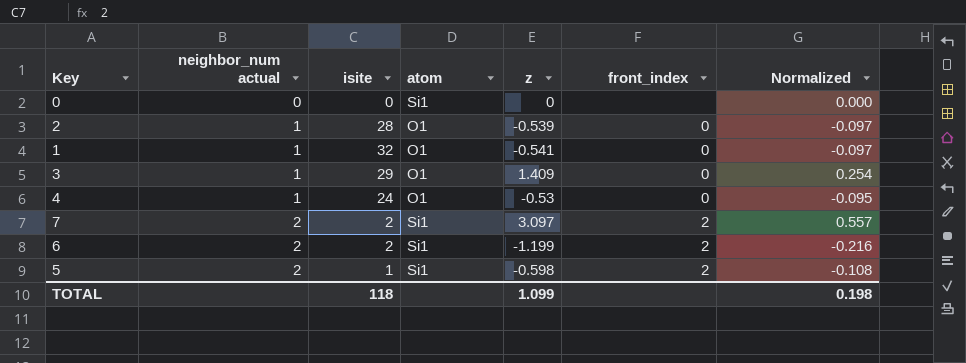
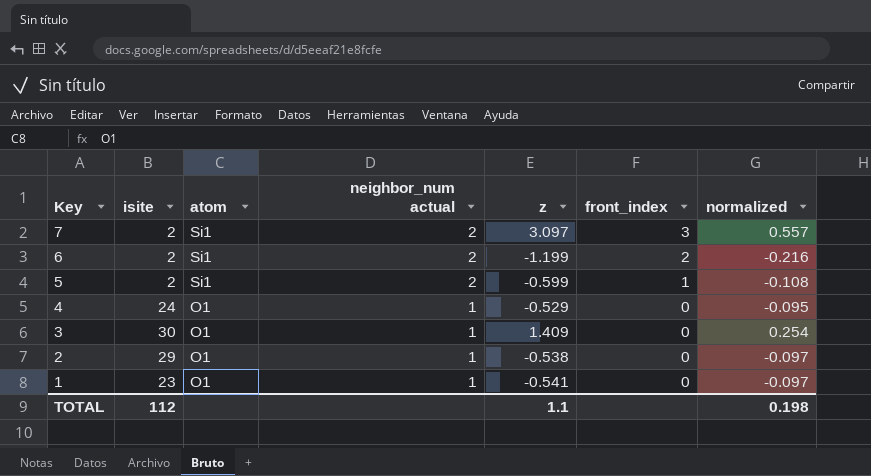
row order: neighbor_num actual ascending -> Key descending
column neighbor_num actual | position: 2 -> 4
column name: Normalized -> normalized
row 0: 0 | 0 | Si1 | 0 | none | 0.000 -> none
7 | front_index: 2 -> 3
5 | isite: 1 -> 2
5 | z: -0.598 -> -0.599
5 | front_index: 2 -> 1
4 | z: -0.53 -> -0.529
3 | isite: 29 -> 30
2 | isite: 28 -> 29
2 | z: -0.539 -> -0.538
1 | isite: 32 -> 23
TOTAL | isite: 118 -> 112
TOTAL | z: 1.099 -> 1.1

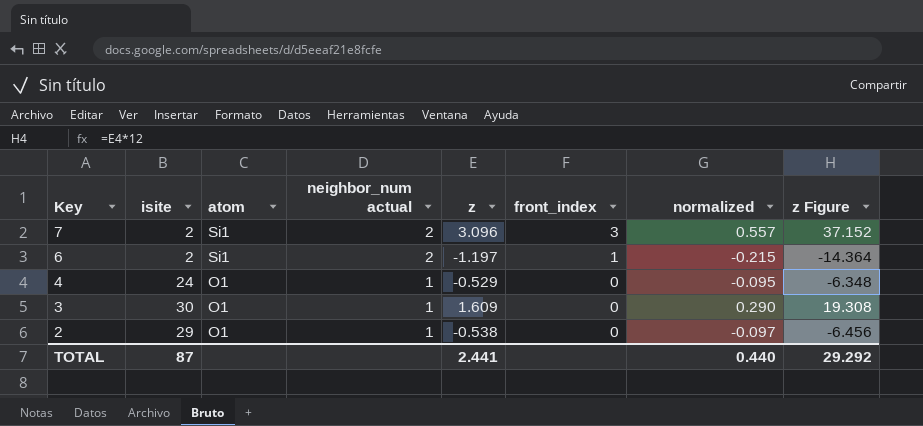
column z Figure | formula: none -> [z] * 12
row 5: 2 | Si1 | 2 | -0.599 | 1 | -0.108 -> none
row 1: 23 | O1 | 1 | -0.541 | 0 | -0.097 -> none
7 | z: 3.097 -> 3.096
6 | z: -1.199 -> -1.197
6 | front_index: 2 -> 1
6 | normalized: -0.216 -> -0.215
3 | z: 1.409 -> 1.609
3 | normalized: 0.254 -> 0.290
TOTAL | isite: 112 -> 87
TOTAL | z: 1.1 -> 2.441
TOTAL | normalized: 0.198 -> 0.440

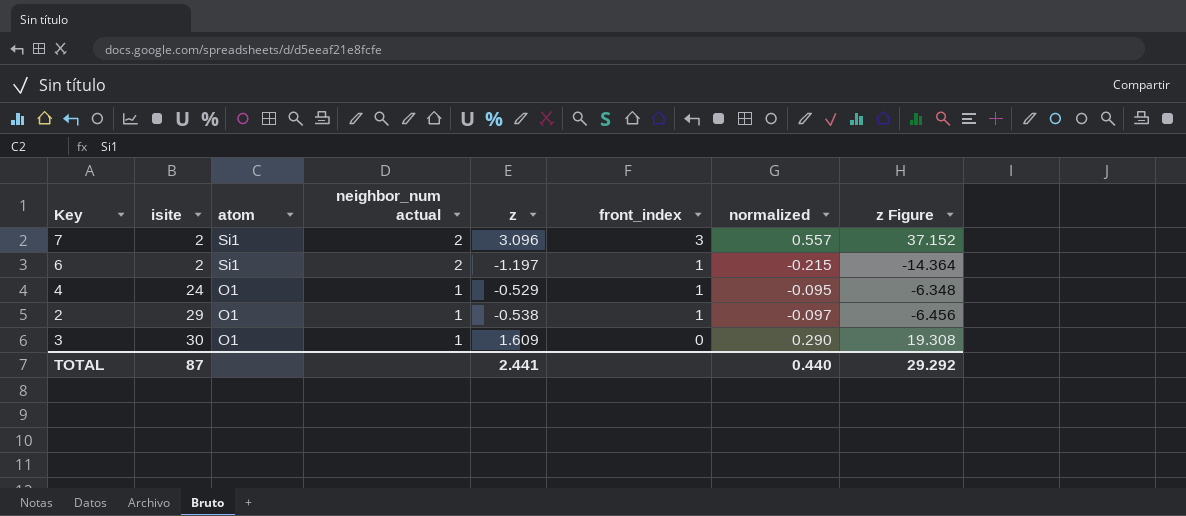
row order: Key descending -> isite ascending
4 | front_index: 0 -> 1
2 | front_index: 0 -> 1

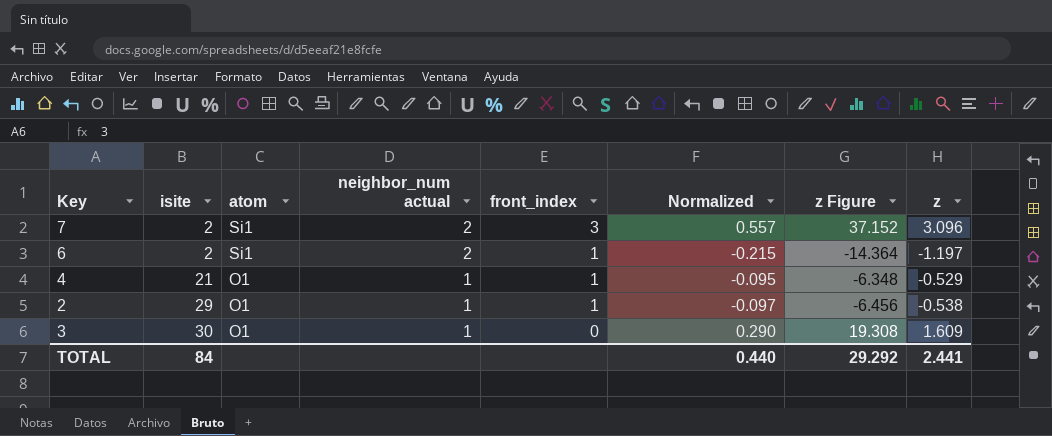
column name: normalized -> Normalized
column z | position: 5 -> 8
4 | isite: 24 -> 21
TOTAL | isite: 87 -> 84

